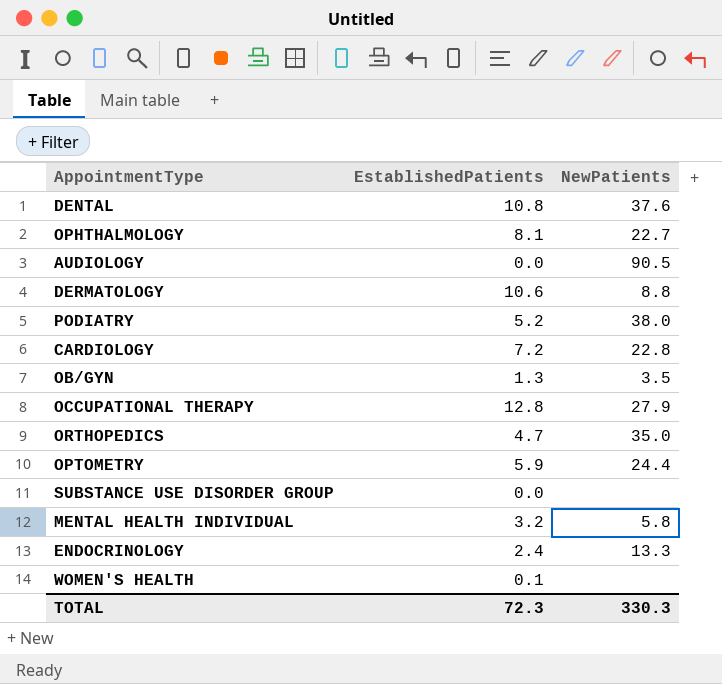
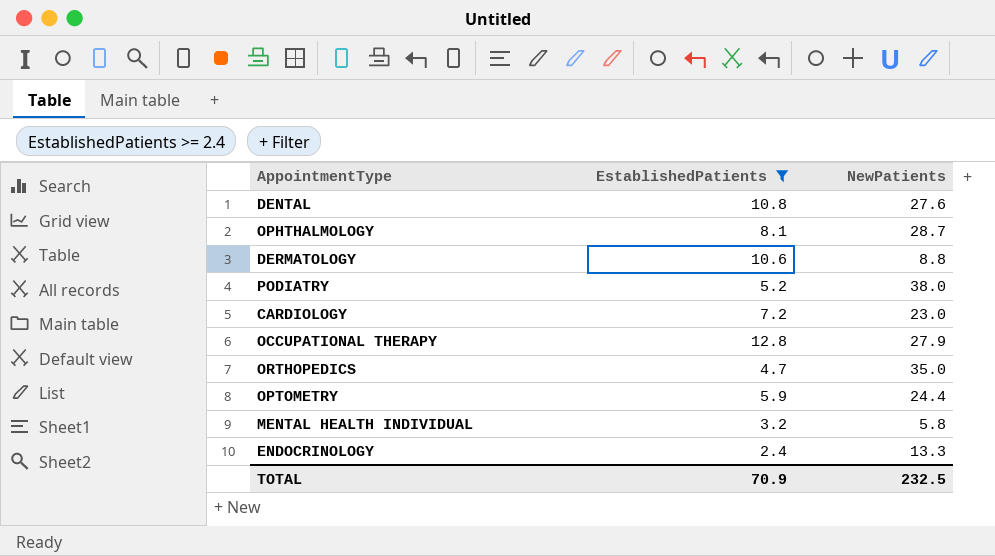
filter: none -> EstablishedPatients >= 2.4
DENTAL | NewPatients: 37.6 -> 27.6
OPHTHALMOLOGY | NewPatients: 22.7 -> 28.7
CARDIOLOGY | NewPatients: 22.8 -> 23.0
TOTAL | EstablishedPatients: 72.3 -> 70.9
TOTAL | NewPatients: 330.3 -> 232.5

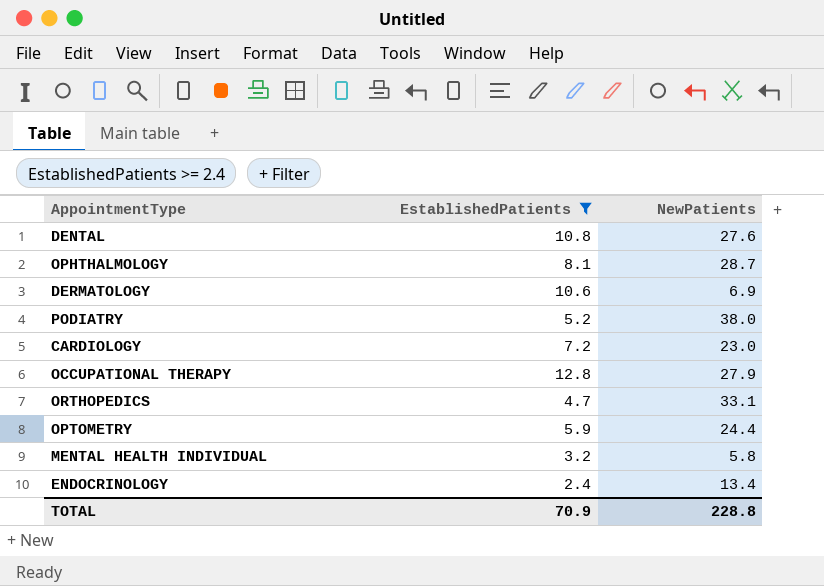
DERMATOLOGY | NewPatients: 8.8 -> 6.9
ORTHOPEDICS | NewPatients: 35.0 -> 33.1
ENDOCRINOLOGY | NewPatients: 13.3 -> 13.4
TOTAL | NewPatients: 232.5 -> 228.8

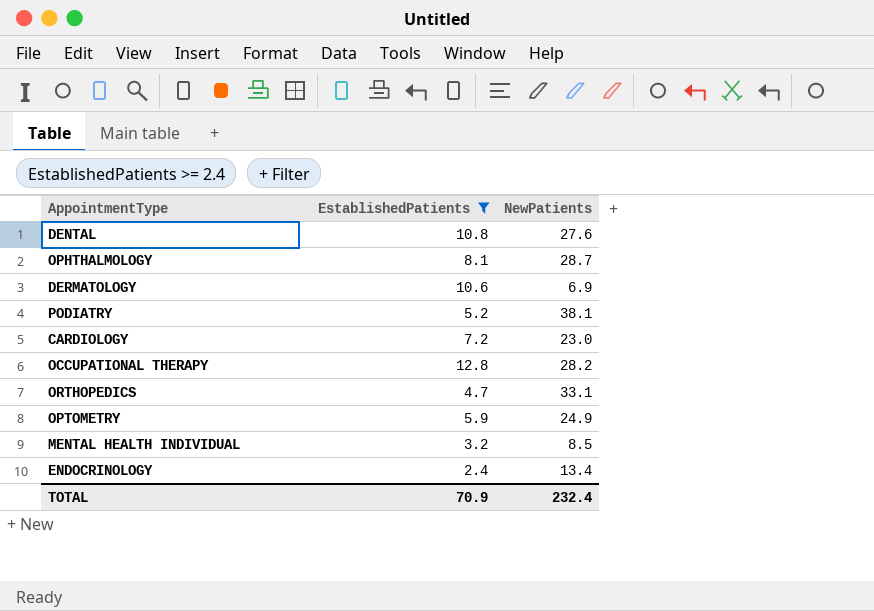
PODIATRY | NewPatients: 38.0 -> 38.1
OCCUPATIONAL THERAPY | NewPatients: 27.9 -> 28.2
OPTOMETRY | NewPatients: 24.4 -> 24.9
MENTAL HEALTH INDIVIDUAL | NewPatients: 5.8 -> 8.5
TOTAL | NewPatients: 228.8 -> 232.4

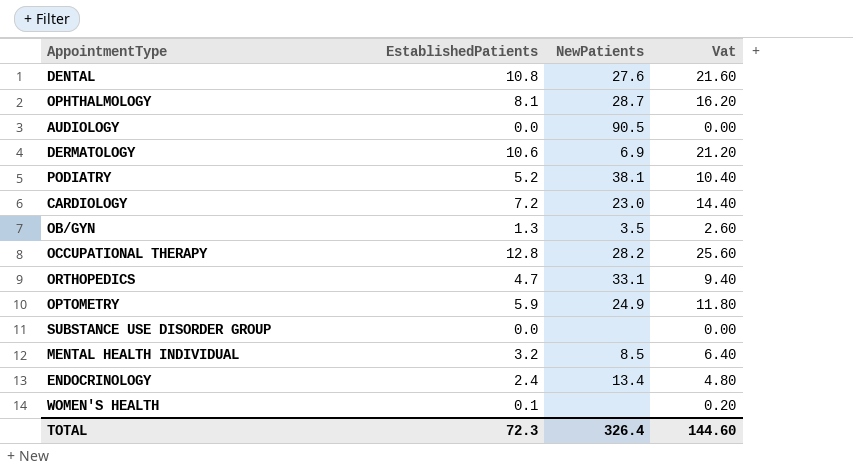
filter: EstablishedPatients >= 2.4 -> none
column Vat | formula: none -> [EstablishedPatients] * 2
TOTAL | EstablishedPatients: 70.9 -> 72.3
TOTAL | NewPatients: 232.4 -> 326.4

